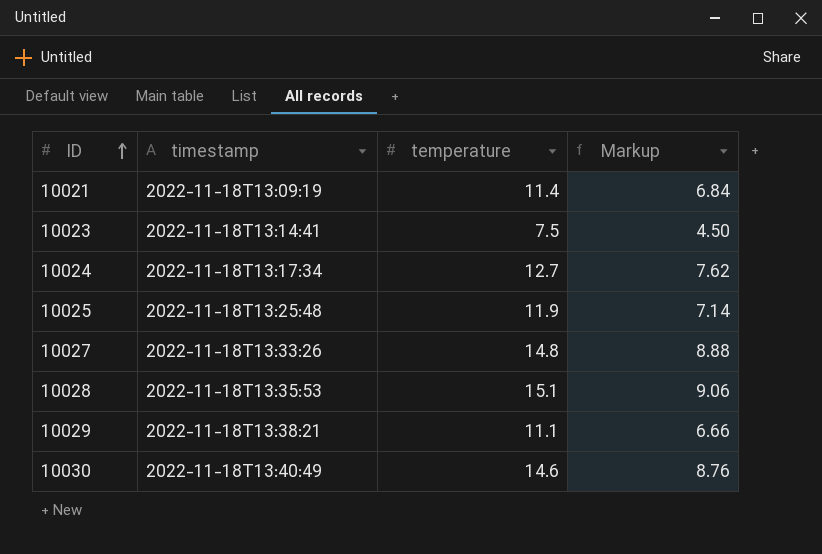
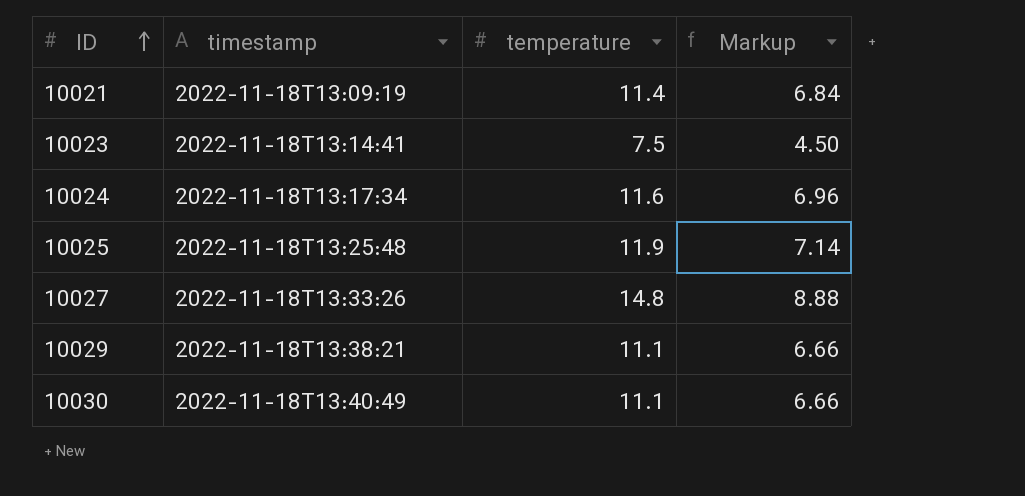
row 10028: 2022-11-18T13:35:53 | 15.1 | 9.06 -> none
10024 | temperature: 12.7 -> 11.6
10024 | Markup: 7.62 -> 6.96
10030 | temperature: 14.6 -> 11.1
10030 | Markup: 8.76 -> 6.66

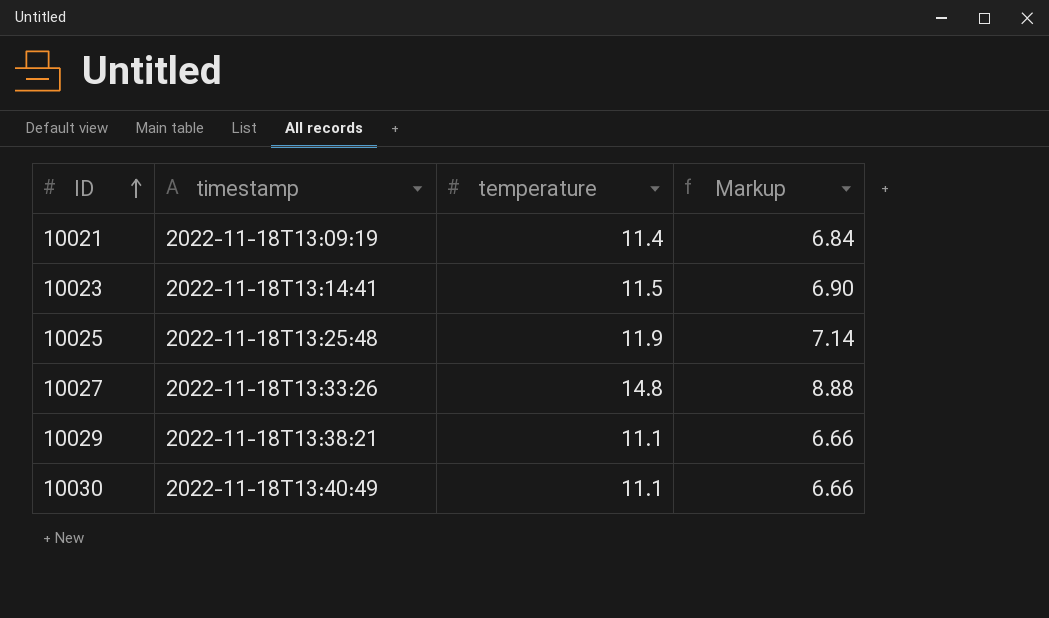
row 10024: 2022-11-18T13:17:34 | 11.6 | 6.96 -> none
10023 | temperature: 7.5 -> 11.5
10023 | Markup: 4.50 -> 6.90

